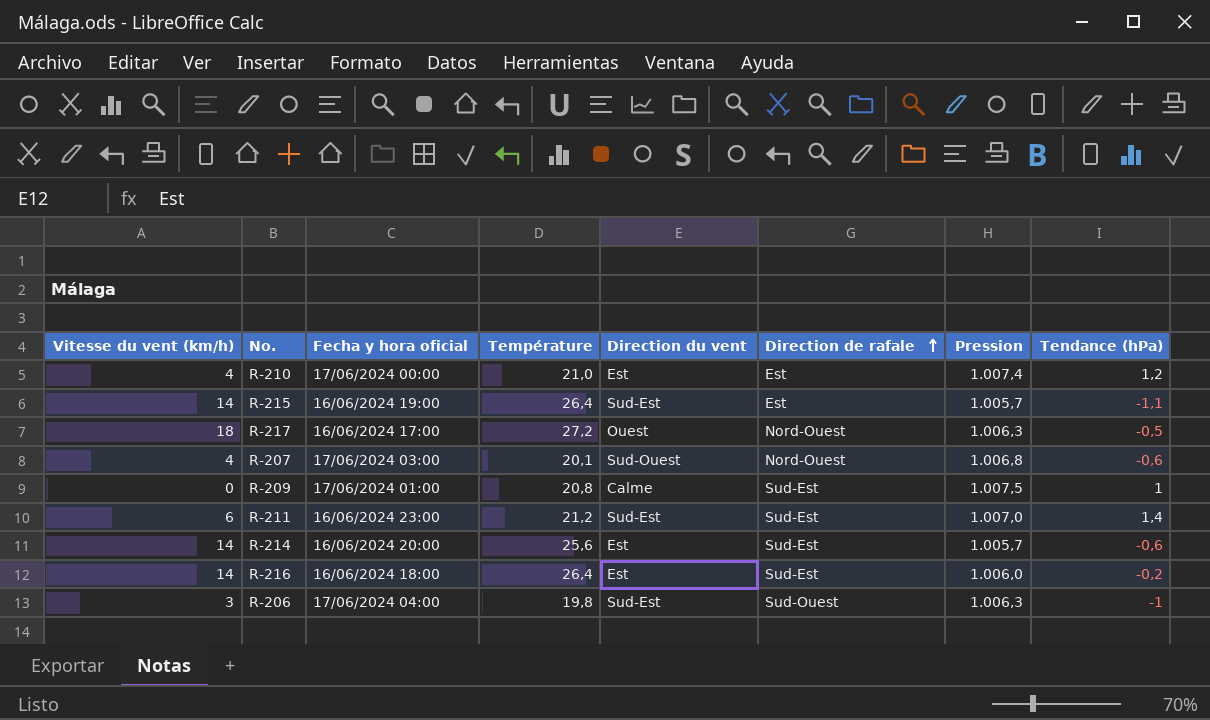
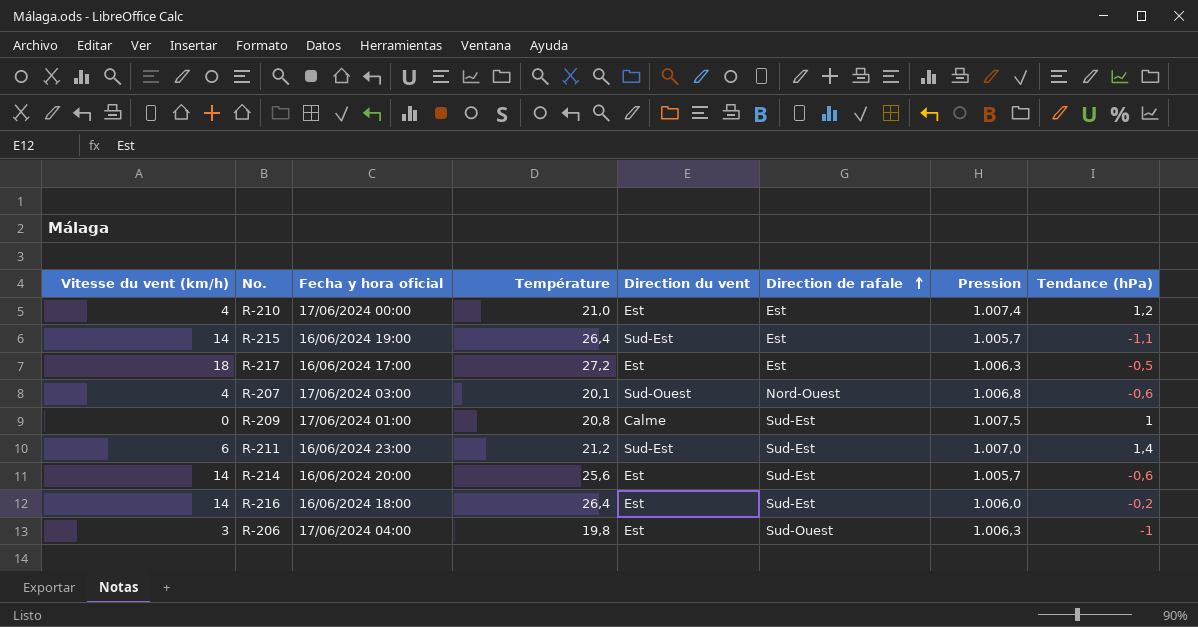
R-217 | Direction du vent: Ouest -> Est
R-217 | Direction de rafale: Nord-Ouest -> Est
R-206 | Direction du vent: Sud-Est -> Est

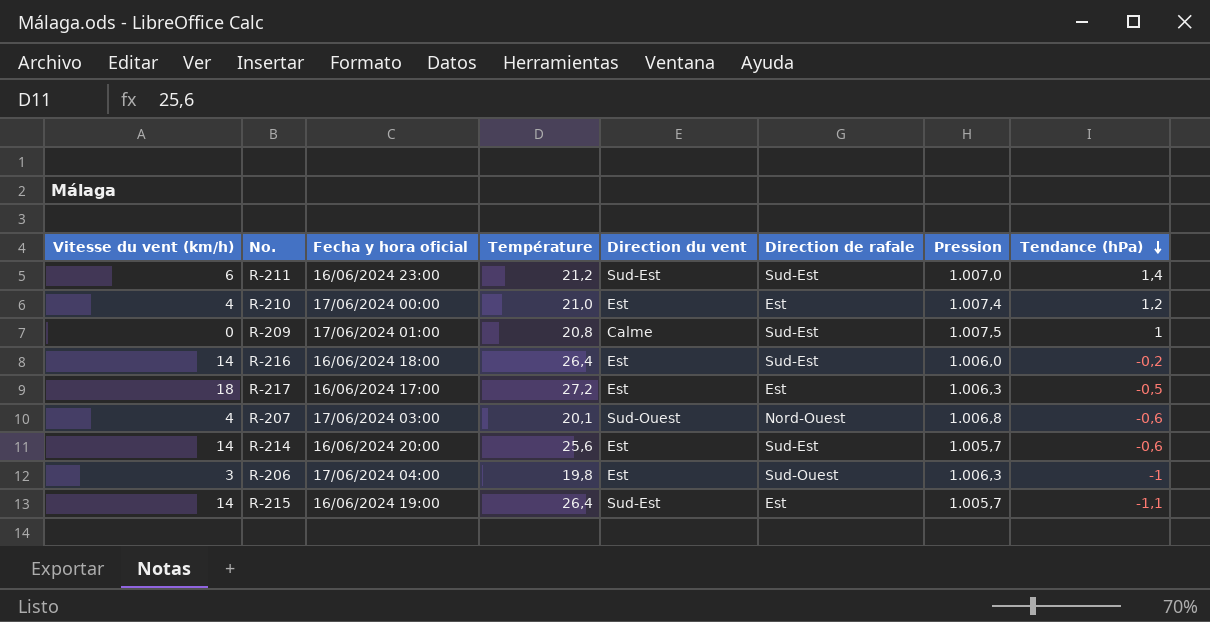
row order: Direction de rafale ascending -> Tendance (hPa) descending

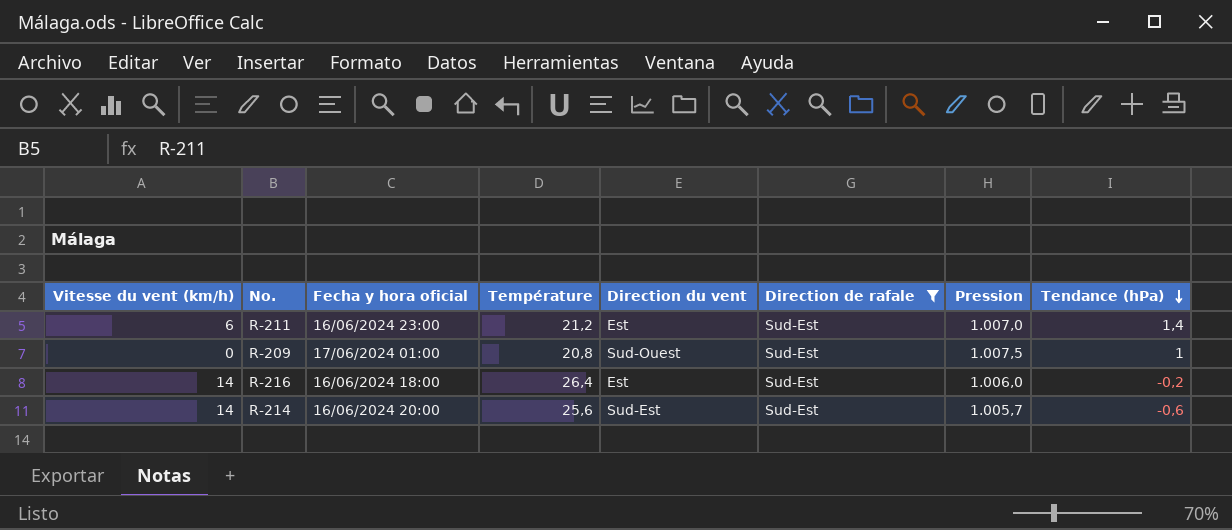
filter: none -> Direction de rafale = Sud-Est
R-211 | Direction du vent: Sud-Est -> Est
R-209 | Direction du vent: Calme -> Sud-Ouest
R-214 | Direction du vent: Est -> Sud-Est

